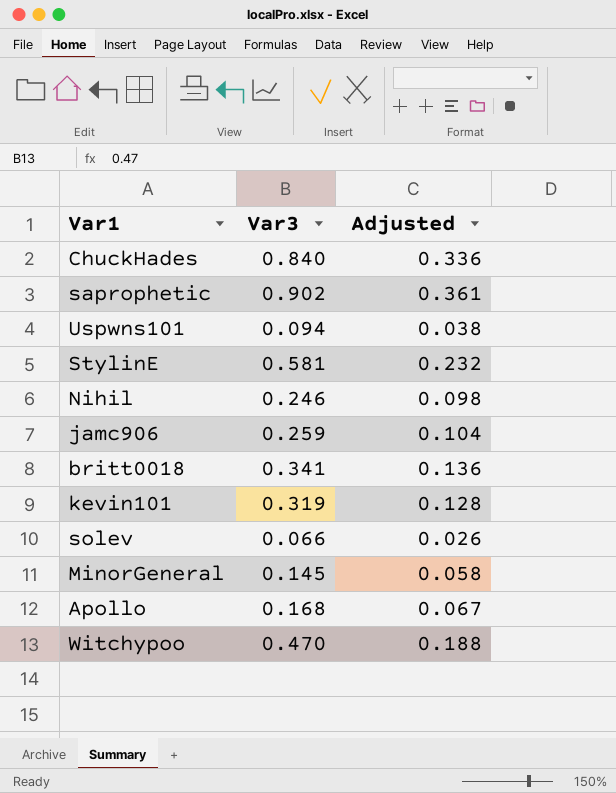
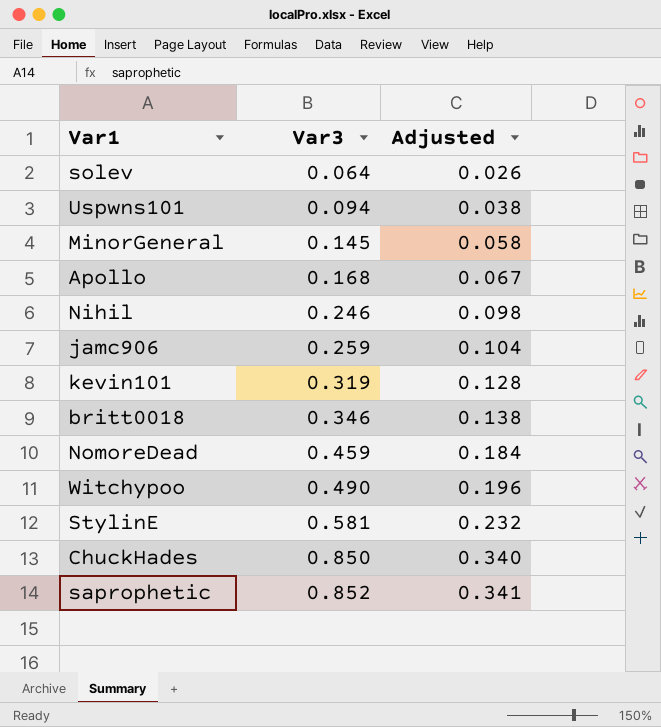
row order: none -> Var3 ascending
solev | Var3: 0.066 -> 0.064
britt0018 | Var3: 0.341 -> 0.346
britt0018 | Adjusted: 0.136 -> 0.138
row NomoreDead: none -> 0.459 | 0.184
Witchypoo | Var3: 0.470 -> 0.490
Witchypoo | Adjusted: 0.188 -> 0.196
ChuckHades | Var3: 0.840 -> 0.850
ChuckHades | Adjusted: 0.336 -> 0.340
saprophetic | Var3: 0.902 -> 0.852
saprophetic | Adjusted: 0.361 -> 0.341

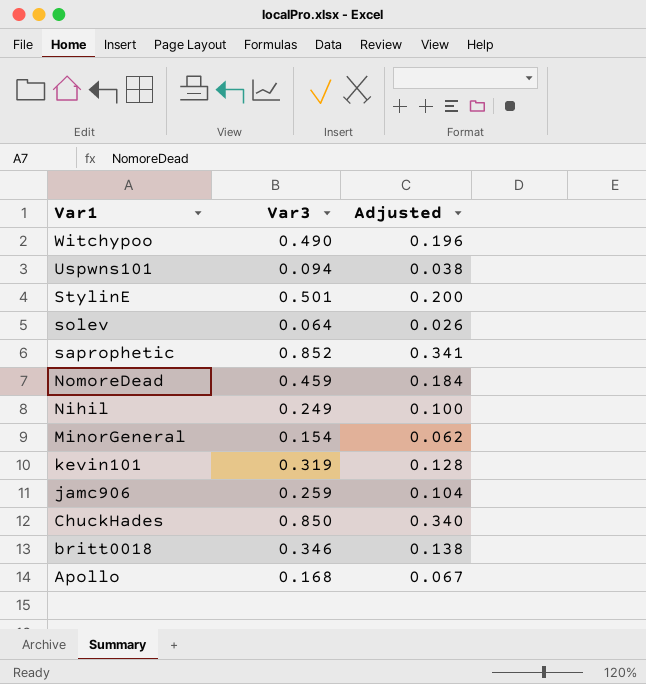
row order: Var3 ascending -> Var1 descending
StylinE | Var3: 0.581 -> 0.501
StylinE | Adjusted: 0.232 -> 0.200
Nihil | Var3: 0.246 -> 0.249
Nihil | Adjusted: 0.098 -> 0.100
MinorGeneral | Var3: 0.145 -> 0.154
MinorGeneral | Adjusted: 0.058 -> 0.062

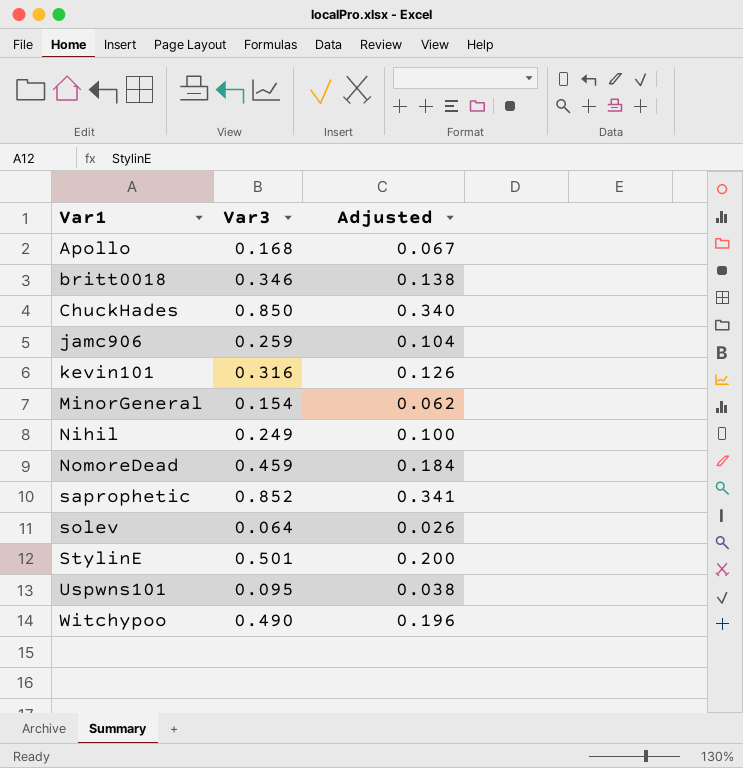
row order: Var1 descending -> Var1 ascending
kevin101 | Var3: 0.319 -> 0.316
kevin101 | Adjusted: 0.128 -> 0.126
Uspwns101 | Var3: 0.094 -> 0.095

